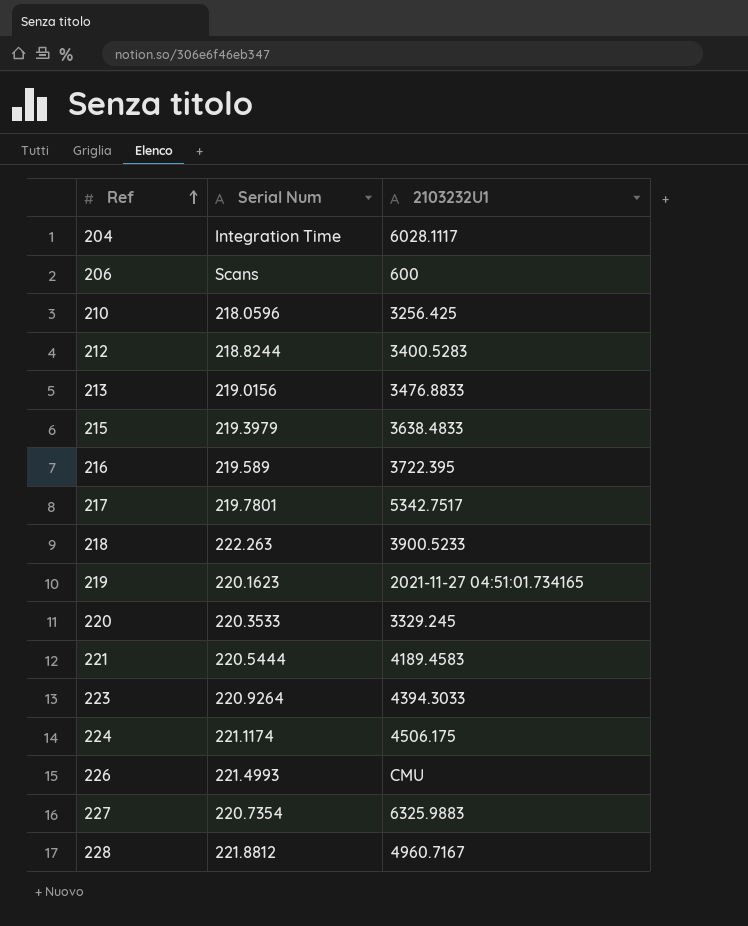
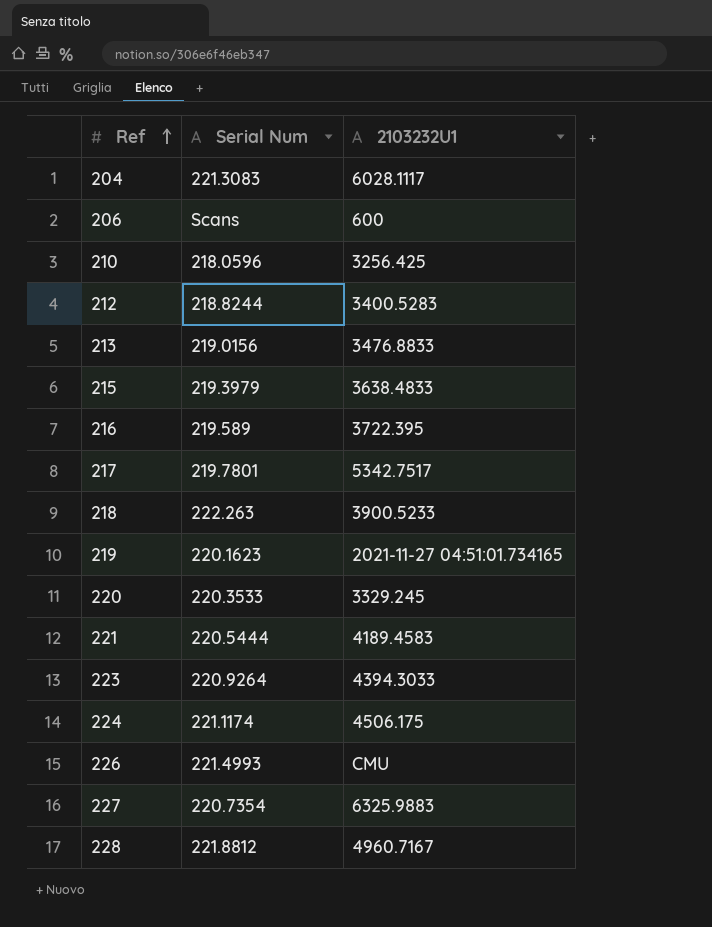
204 | Serial Num: Integration Time -> 221.3083

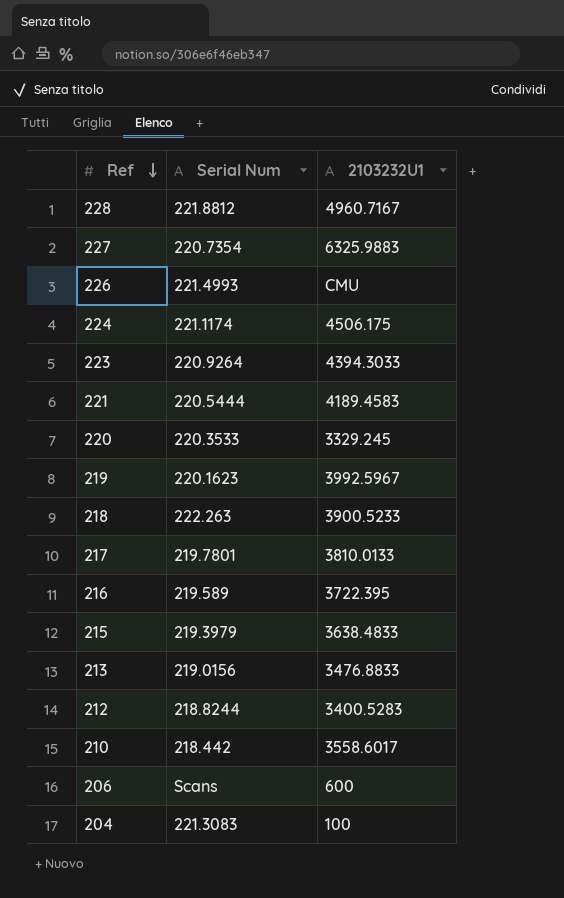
row order: Ref ascending -> Ref descending
219 | 2103232U1: 2021-11-27 04:51:01.734165 -> 3992.5967
217 | 2103232U1: 5342.7517 -> 3810.0133
210 | Serial Num: 218.0596 -> 218.442
210 | 2103232U1: 3256.425 -> 3558.6017
204 | 2103232U1: 6028.1117 -> 100

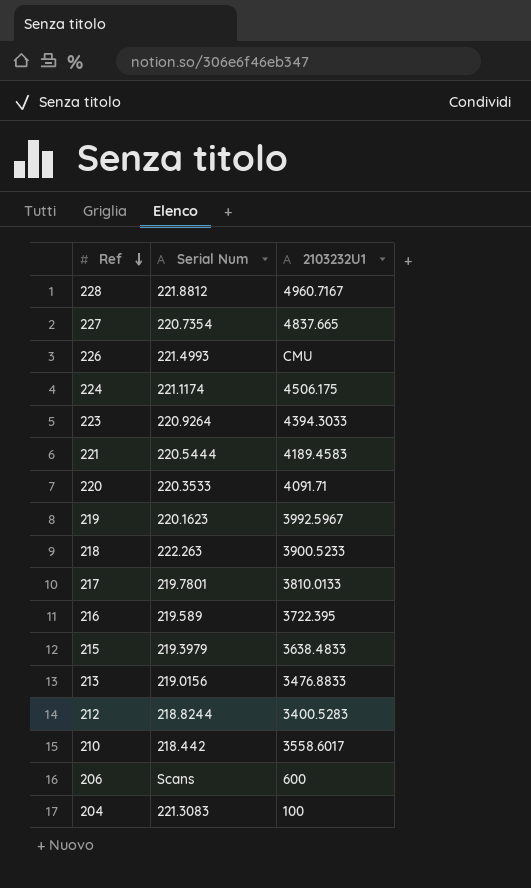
227 | 2103232U1: 6325.9883 -> 4837.665
220 | 2103232U1: 3329.245 -> 4091.71

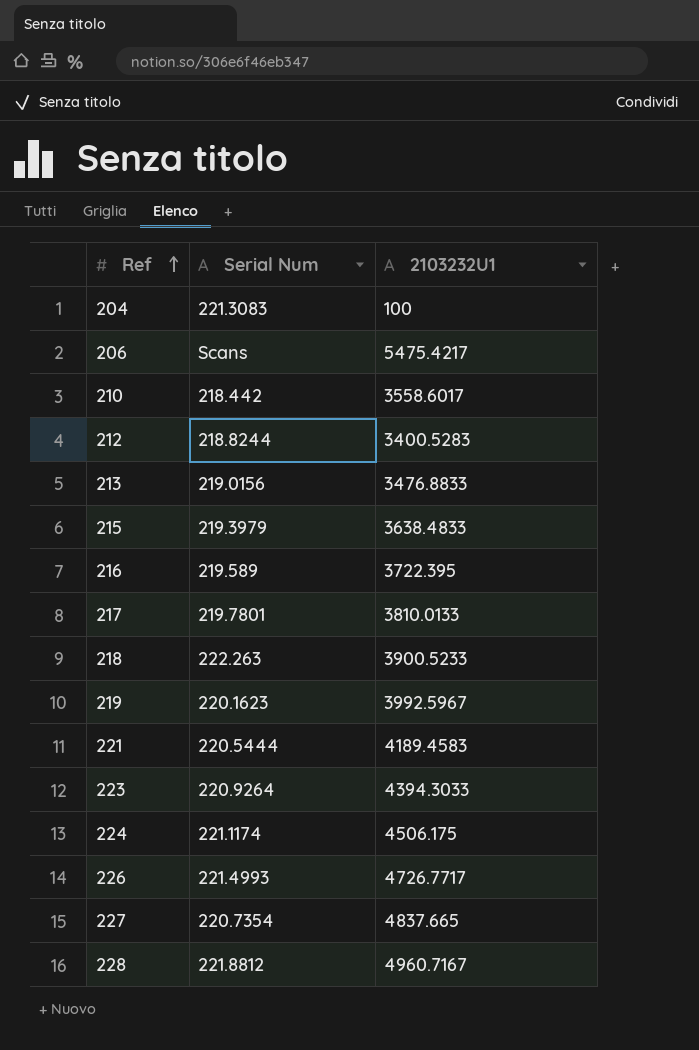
row order: Ref descending -> Ref ascending
row 220: 220.3533 | 4091.71 -> none
206 | 2103232U1: 600 -> 5475.4217
226 | 2103232U1: CMU -> 4726.7717

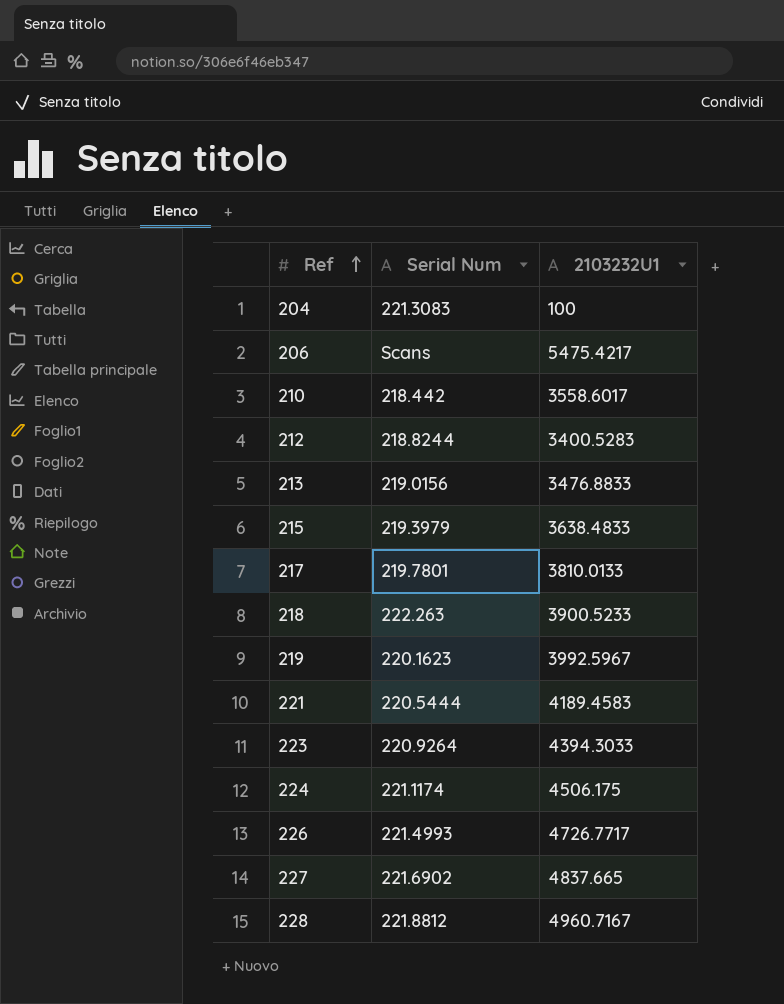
row 216: 219.589 | 3722.395 -> none
227 | Serial Num: 220.7354 -> 221.6902

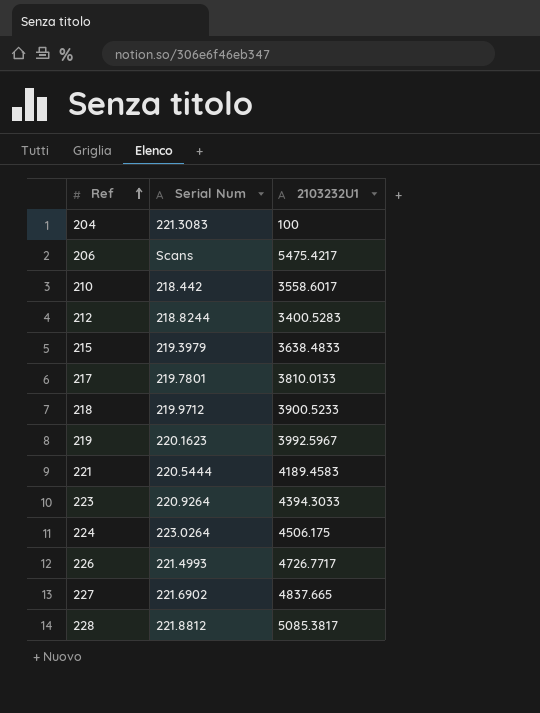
row 213: 219.0156 | 3476.8833 -> none
218 | Serial Num: 222.263 -> 219.9712
224 | Serial Num: 221.1174 -> 223.0264
228 | 2103232U1: 4960.7167 -> 5085.3817

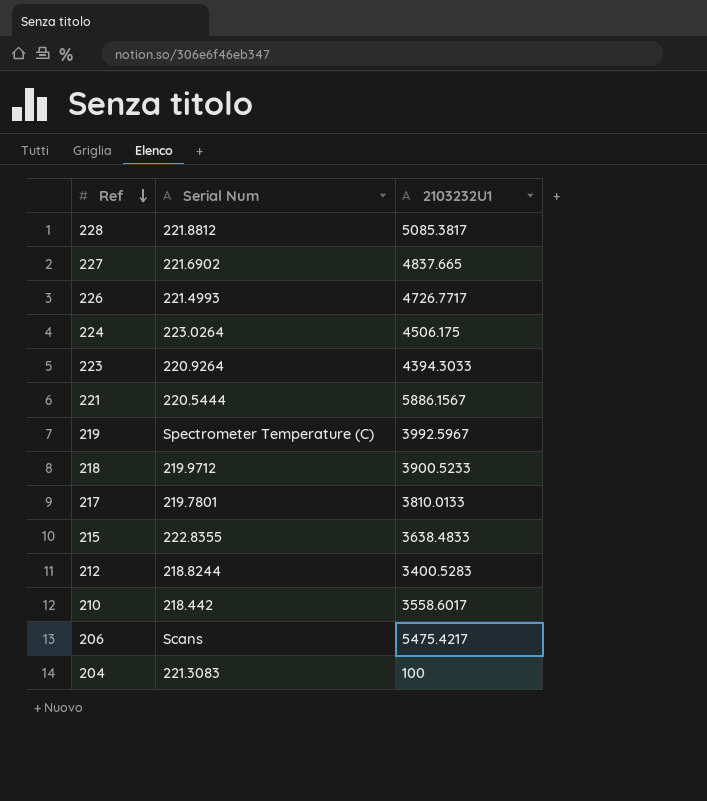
row order: Ref ascending -> Ref descending
221 | 2103232U1: 4189.4583 -> 5886.1567
219 | Serial Num: 220.1623 -> Spectrometer Temperature (C)
215 | Serial Num: 219.3979 -> 222.8355

